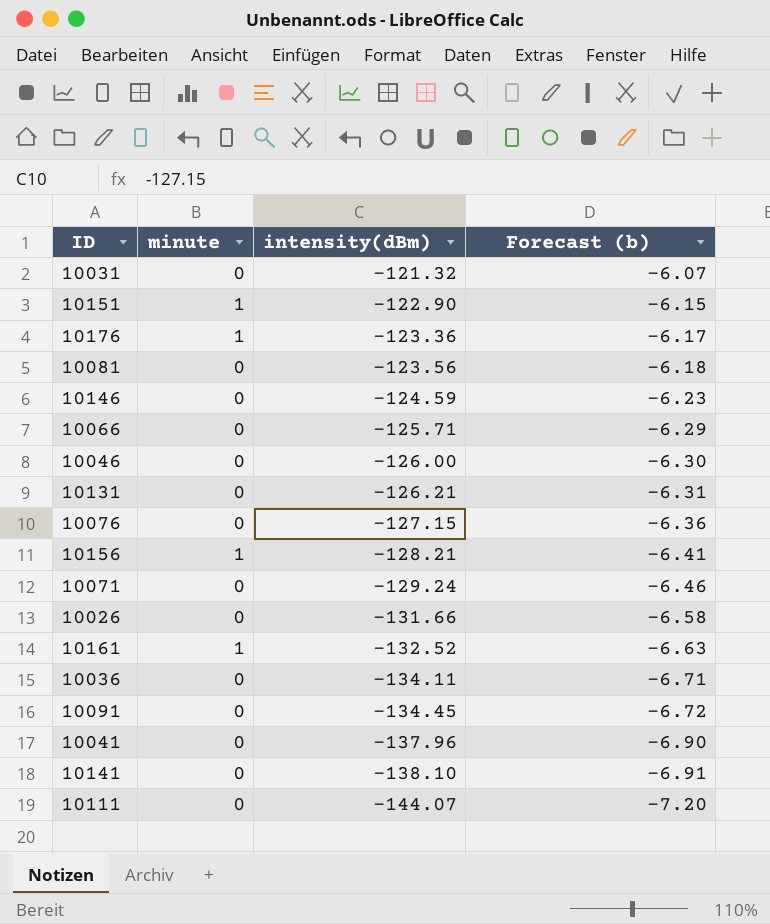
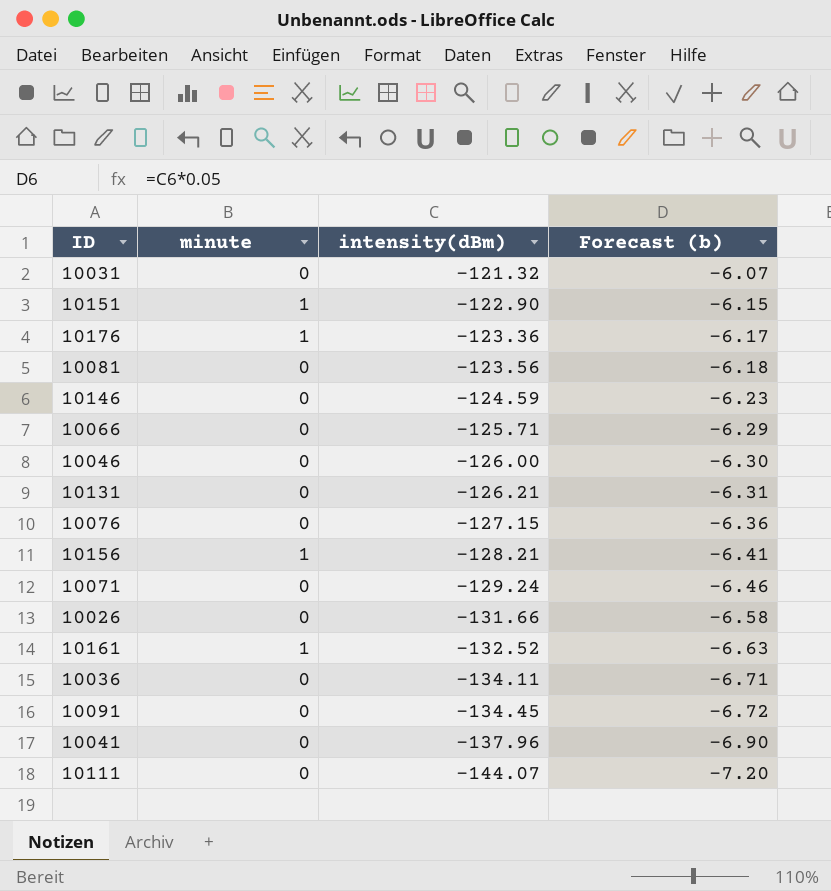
row 10141: 0 | -138.10 | -6.91 -> none

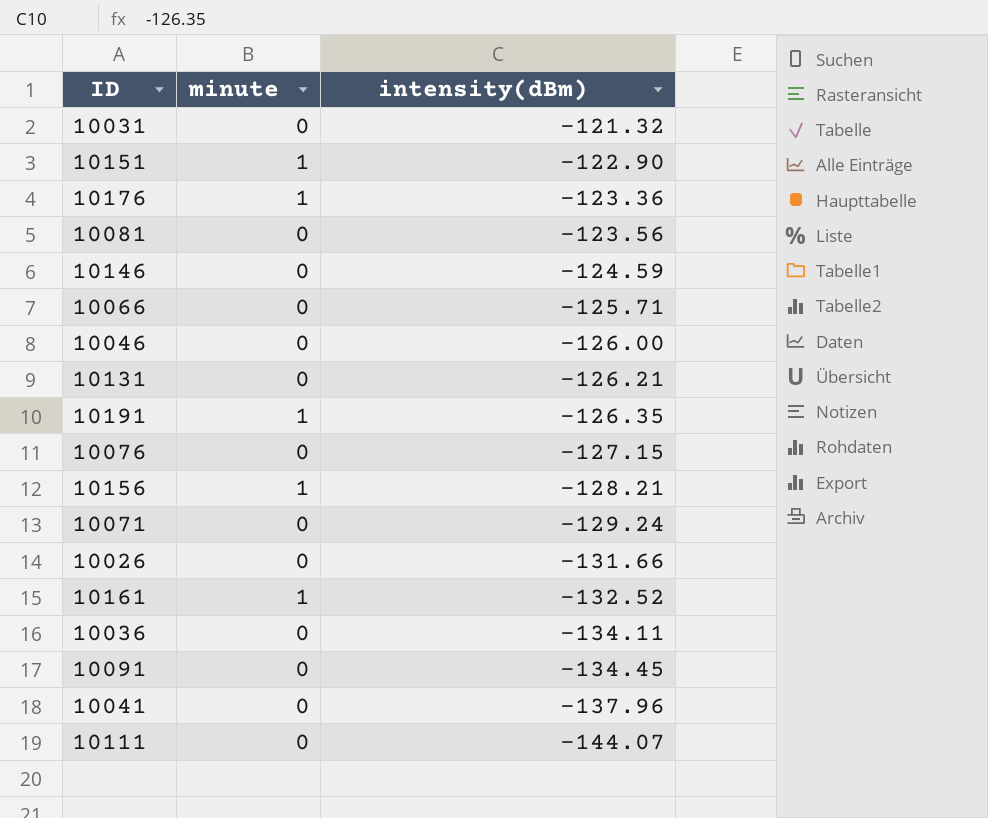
column Forecast (b) | formula: [intensity(dBm)] * 0.05 -> none
row 10191: none -> 1 | -126.35

